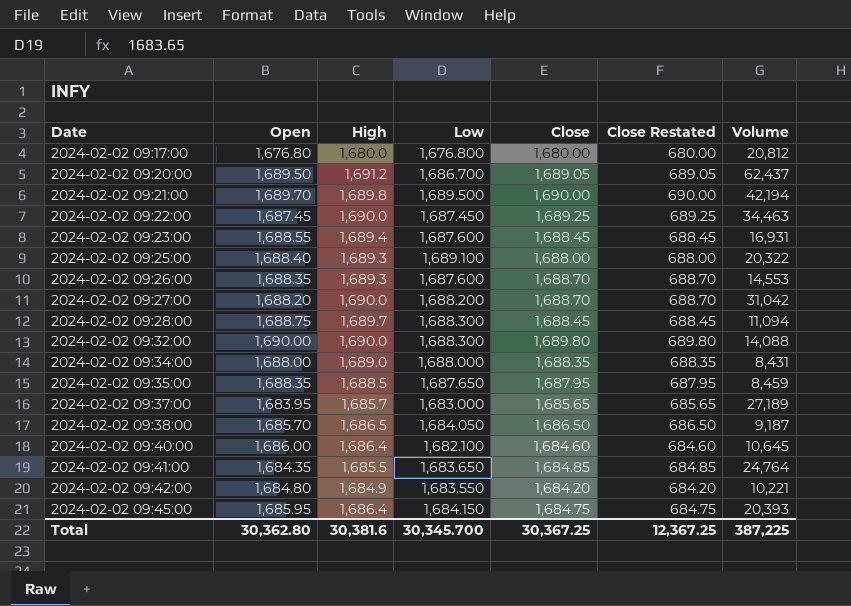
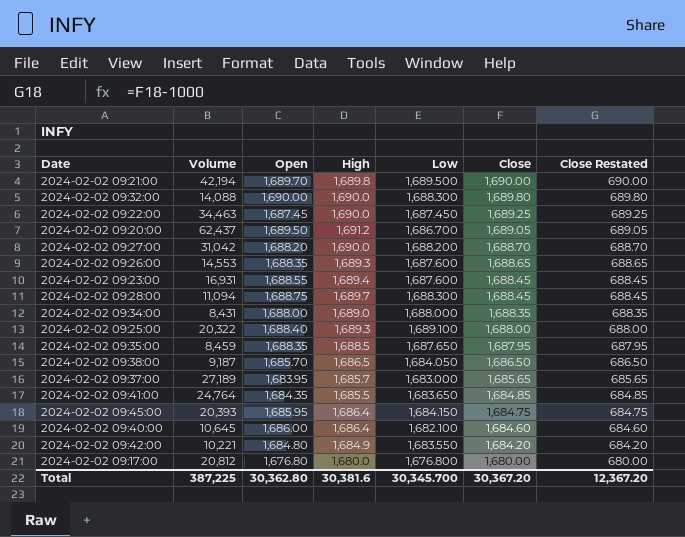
row order: Date ascending -> Close descending
column Volume | position: 7 -> 2
2024-02-02 09:26:00 | Close: 1,688.70 -> 1,688.65
2024-02-02 09:26:00 | Close Restated: 688.70 -> 688.65
Total | Close: 30,367.25 -> 30,367.20
Total | Close Restated: 12,367.25 -> 12,367.20

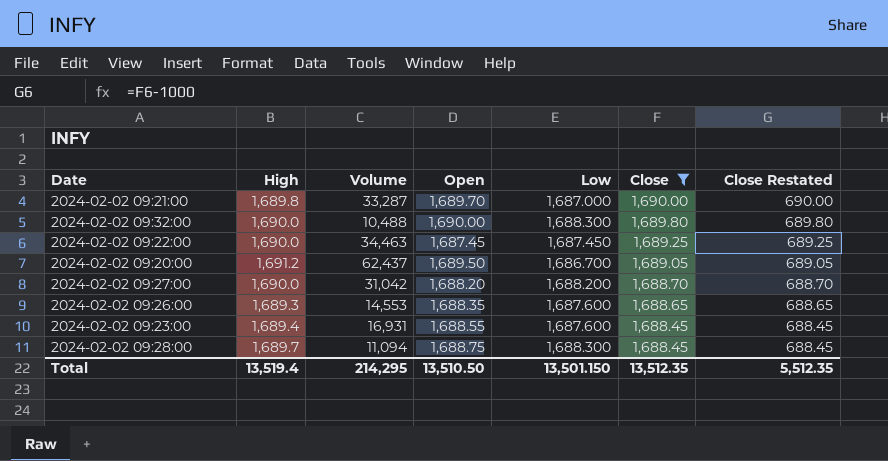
filter: none -> Close >= 1,688.45
column High | position: 4 -> 2
2024-02-02 09:21:00 | Volume: 42,194 -> 33,287
2024-02-02 09:21:00 | Low: 1,689.500 -> 1,687.000
2024-02-02 09:32:00 | Volume: 14,088 -> 10,488
Total | High: 30,381.6 -> 13,519.4
Total | Volume: 387,225 -> 214,295
Total | Open: 30,362.80 -> 13,510.50
Total | Low: 30,345.700 -> 13,501.150
Total | Close: 30,367.20 -> 13,512.35
Total | Close Restated: 12,367.20 -> 5,512.35

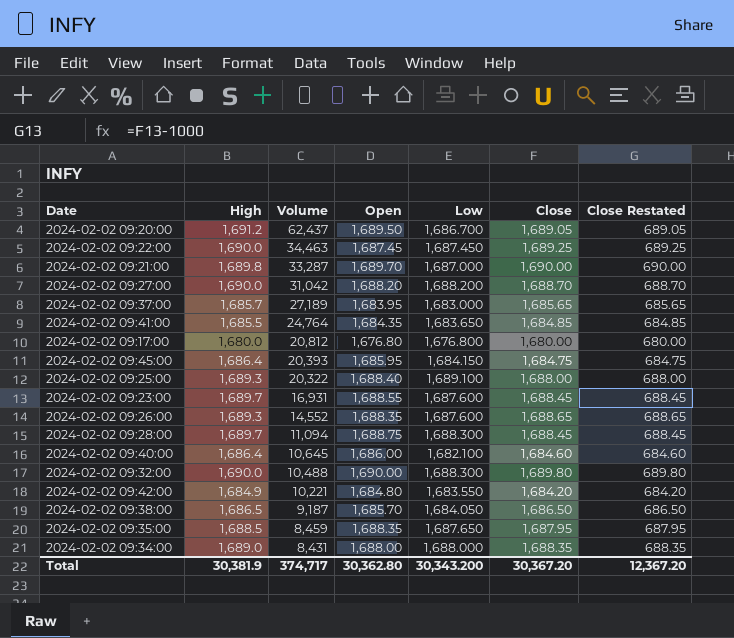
filter: Close >= 1,688.45 -> none
row order: Close descending -> Volume descending
2024-02-02 09:23:00 | High: 1,689.4 -> 1,689.7
2024-02-02 09:26:00 | Volume: 14,553 -> 14,552
Total | High: 13,519.4 -> 30,381.9
Total | Volume: 214,295 -> 374,717
Total | Open: 13,510.50 -> 30,362.80
Total | Low: 13,501.150 -> 30,343.200
Total | Close: 13,512.35 -> 30,367.20
Total | Close Restated: 5,512.35 -> 12,367.20

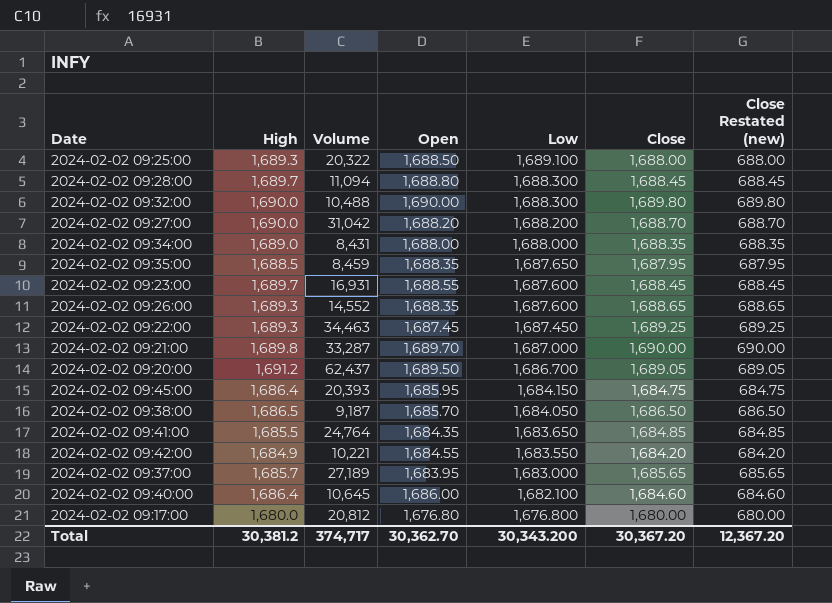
row order: Volume descending -> Low descending
column name: Close Restated -> Close Restated (new)
2024-02-02 09:25:00 | Open: 1,688.40 -> 1,688.50
2024-02-02 09:28:00 | Open: 1,688.75 -> 1,688.80
2024-02-02 09:22:00 | High: 1,690.0 -> 1,689.3
2024-02-02 09:42:00 | Open: 1,684.80 -> 1,684.55
Total | High: 30,381.9 -> 30,381.2
Total | Open: 30,362.80 -> 30,362.70

